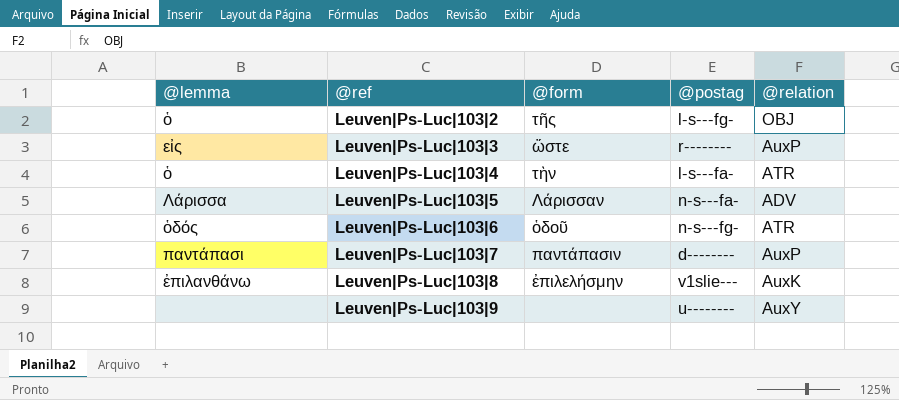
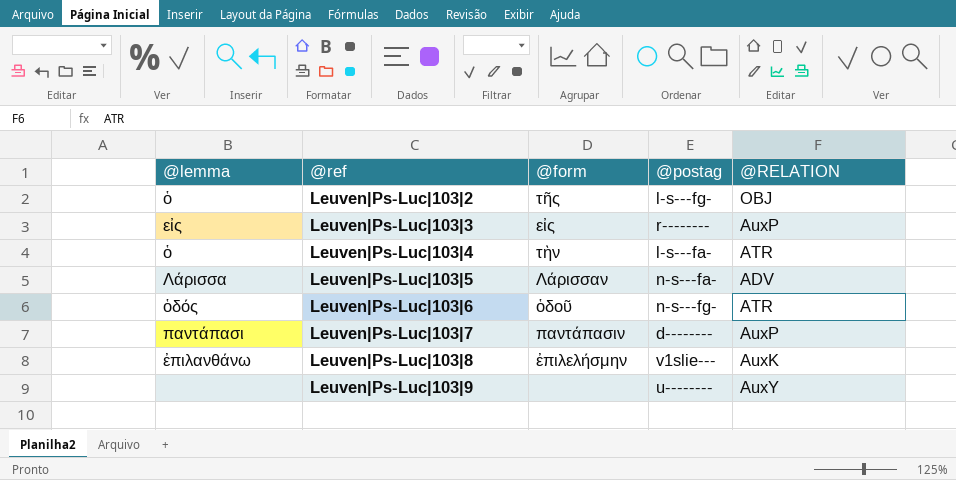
column name: @relation -> @RELATION
Leuven|Ps-Luc|103|3 | @form: ὥστε -> εἰς

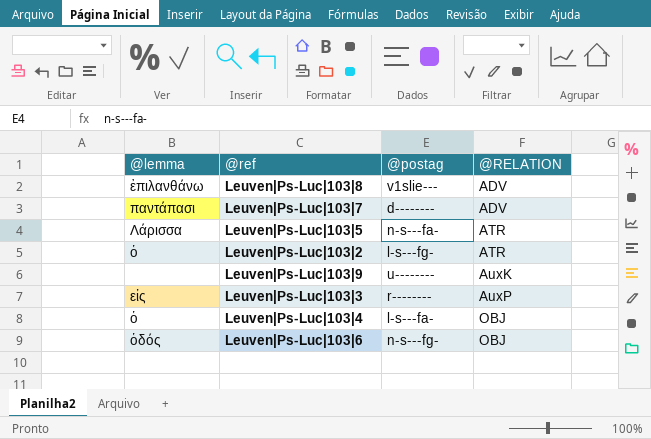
row order: @ref ascending -> @RELATION ascending
column @form | position: 3 -> none
Leuven|Ps-Luc|103|8 | @RELATION: AuxK -> ADV
Leuven|Ps-Luc|103|7 | @RELATION: AuxP -> ADV
Leuven|Ps-Luc|103|5 | @RELATION: ADV -> ATR
Leuven|Ps-Luc|103|2 | @RELATION: OBJ -> ATR
Leuven|Ps-Luc|103|9 | @RELATION: AuxY -> AuxK
Leuven|Ps-Luc|103|4 | @RELATION: ATR -> OBJ
Leuven|Ps-Luc|103|6 | @RELATION: ATR -> OBJ

